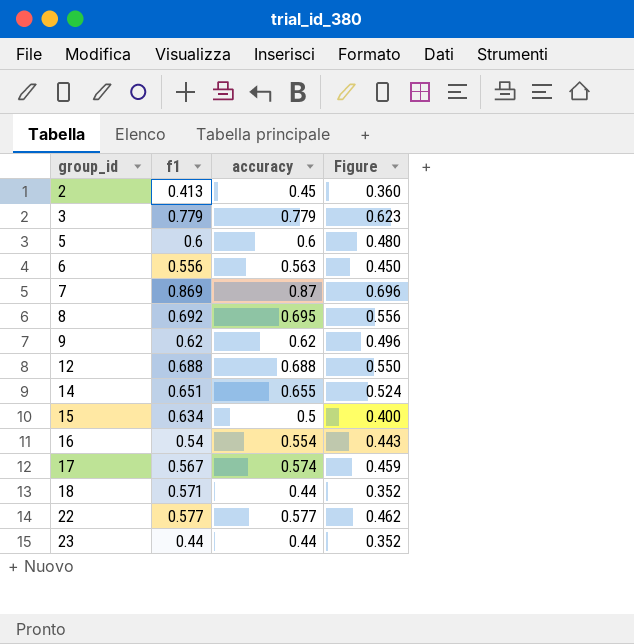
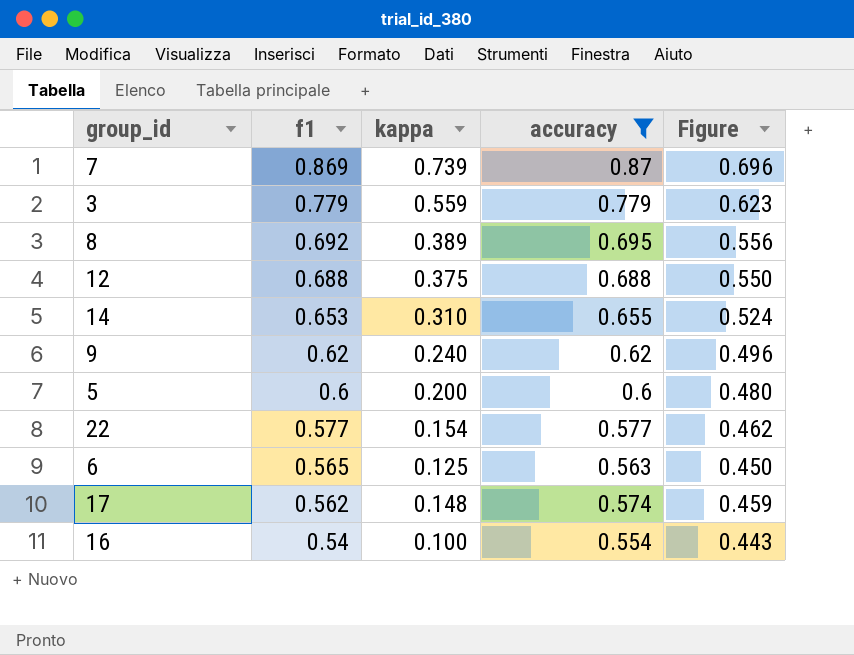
filter: none -> accuracy >= 0.554
row order: group_id ascending -> f1 descending
column kappa | position: none -> 3
14 | f1: 0.651 -> 0.653
6 | f1: 0.556 -> 0.565
17 | f1: 0.567 -> 0.562

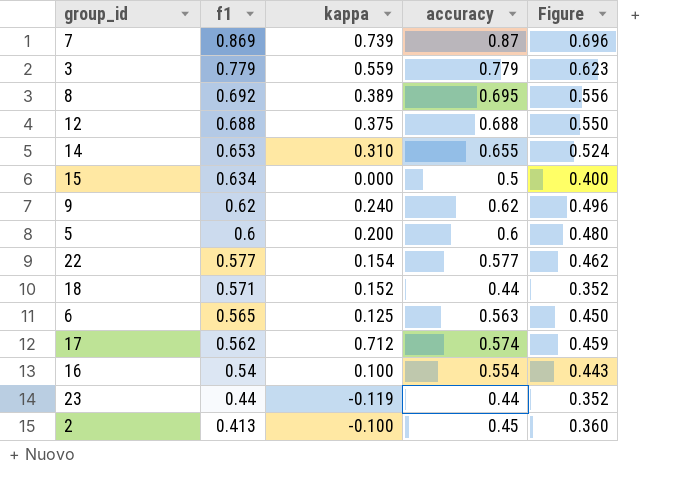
filter: accuracy >= 0.554 -> none
17 | kappa: 0.148 -> 0.712

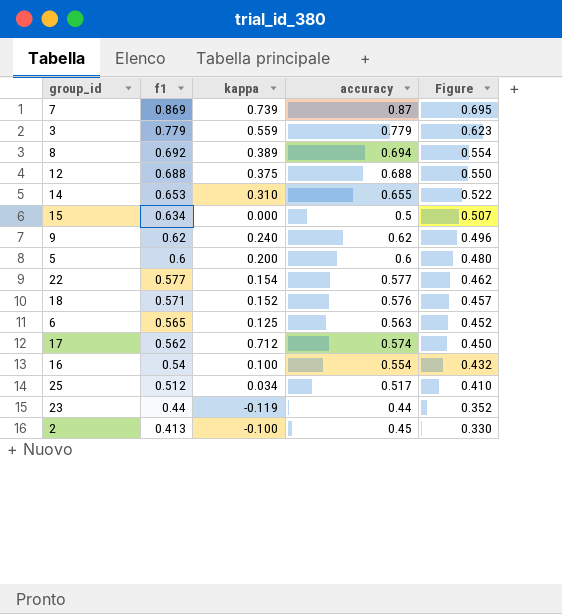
column Figure | formula: [accuracy] * 0.8 -> [f1] * 0.8
8 | accuracy: 0.695 -> 0.694
18 | accuracy: 0.44 -> 0.576
row 25: none -> 0.512 | 0.034 | 0.517 | 0.410

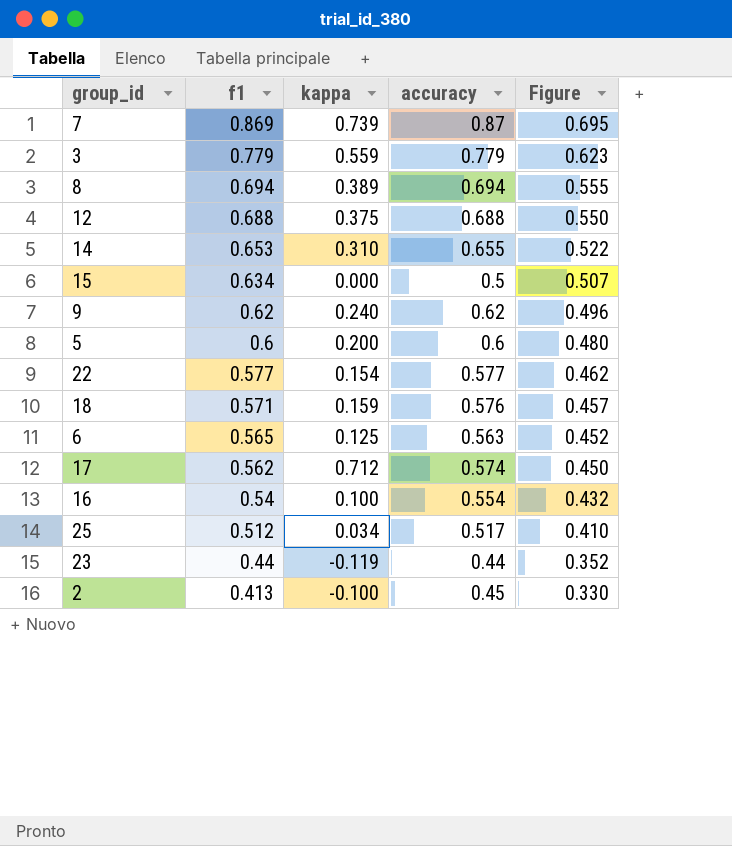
8 | f1: 0.692 -> 0.694
8 | Figure: 0.554 -> 0.555
18 | kappa: 0.152 -> 0.159

